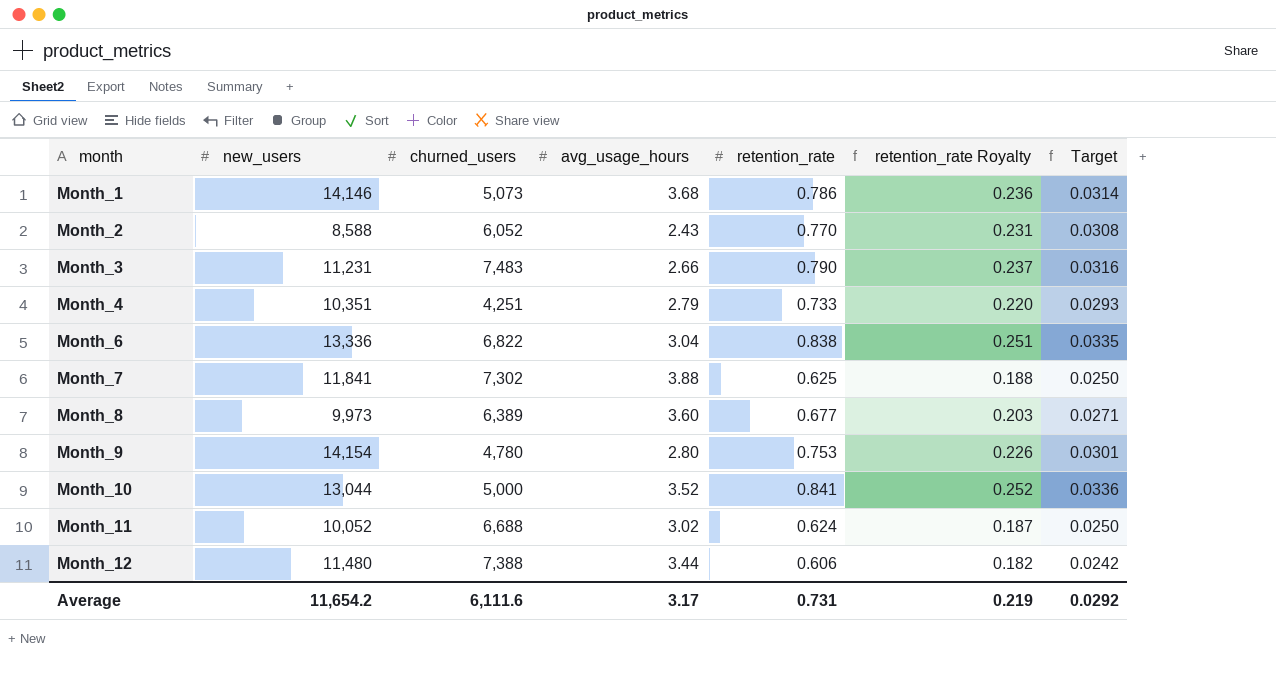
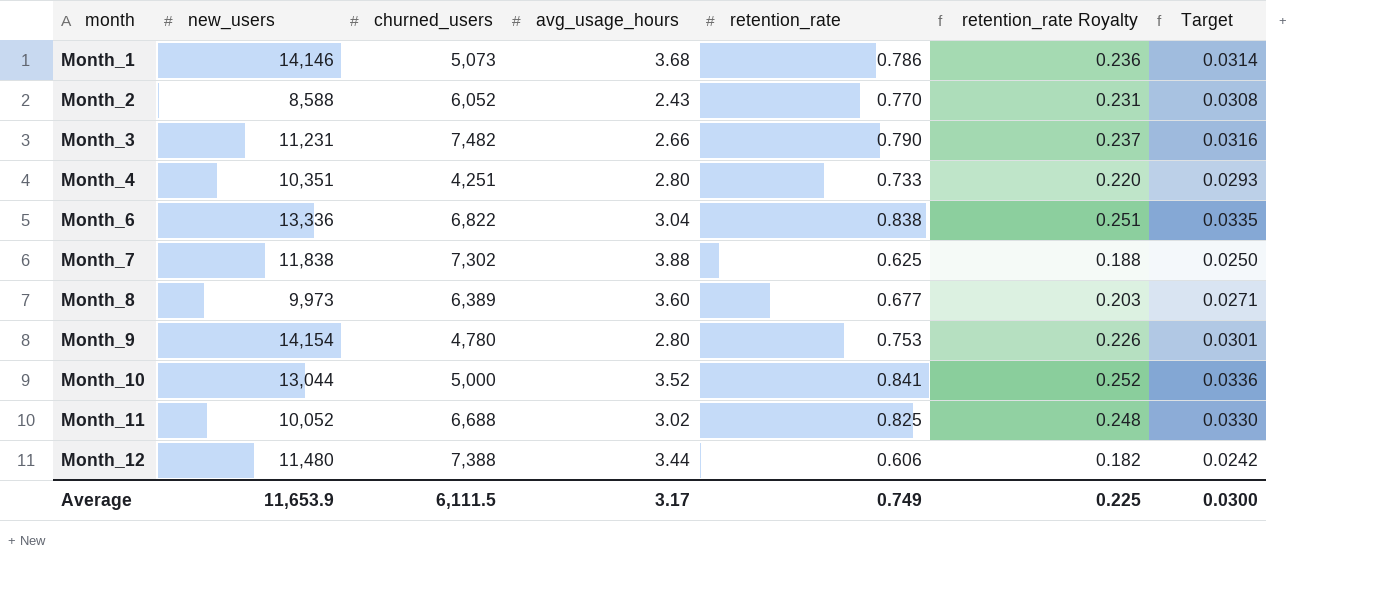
Month_3 | churned_users: 7,483 -> 7,482
Month_4 | avg_usage_hours: 2.79 -> 2.80
Month_7 | new_users: 11,841 -> 11,838
Month_11 | retention_rate: 0.624 -> 0.825
Month_11 | retention_rate Royalty: 0.187 -> 0.248
Month_11 | Target: 0.0250 -> 0.0330
Average | new_users: 11,654.2 -> 11,653.9
Average | churned_users: 6,111.6 -> 6,111.5
Average | retention_rate: 0.731 -> 0.749
Average | retention_rate Royalty: 0.219 -> 0.225
Average | Target: 0.0292 -> 0.0300

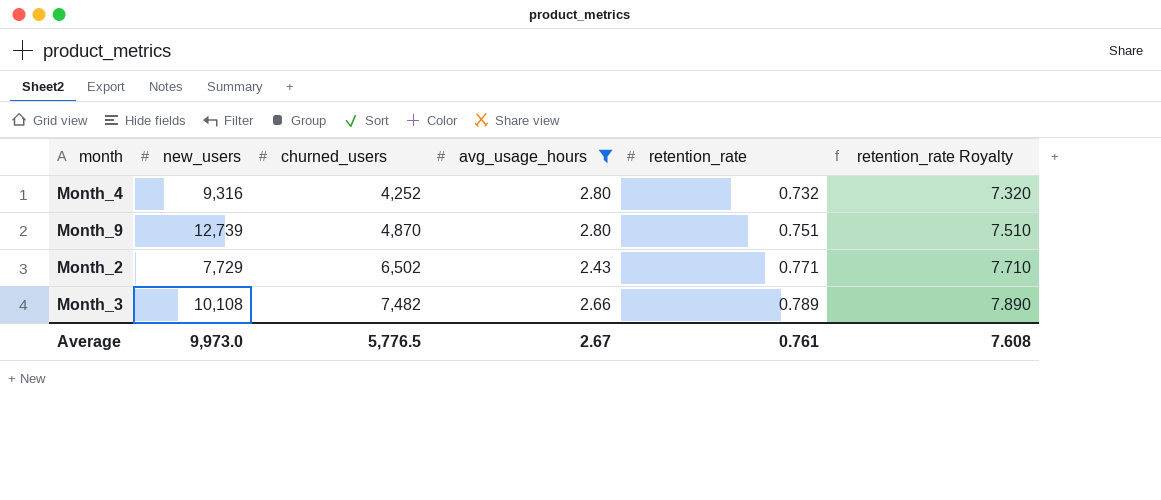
filter: none -> avg_usage_hours <= 2.80
row order: month ascending -> churned_users ascending
column Target | formula: [retention_rate] * 0.04 -> none
column retention_rate Royalty | formula: [retention_rate] * 0.3 -> [retention_rate] * 10
Month_4 | new_users: 10,351 -> 9,316
Month_4 | churned_users: 4,251 -> 4,252
Month_4 | retention_rate: 0.733 -> 0.732
Month_9 | new_users: 14,154 -> 12,739
Month_9 | churned_users: 4,780 -> 4,870
Month_9 | retention_rate: 0.753 -> 0.751
Month_2 | new_users: 8,588 -> 7,729
Month_2 | churned_users: 6,052 -> 6,502
Month_2 | retention_rate: 0.770 -> 0.771
Month_3 | new_users: 11,231 -> 10,108
Month_3 | retention_rate: 0.790 -> 0.789
Average | new_users: 11,653.9 -> 9,973.0
Average | churned_users: 6,111.5 -> 5,776.5
Average | avg_usage_hours: 3.17 -> 2.67
Average | retention_rate: 0.749 -> 0.761
Average | retention_rate Royalty: 0.225 -> 7.608

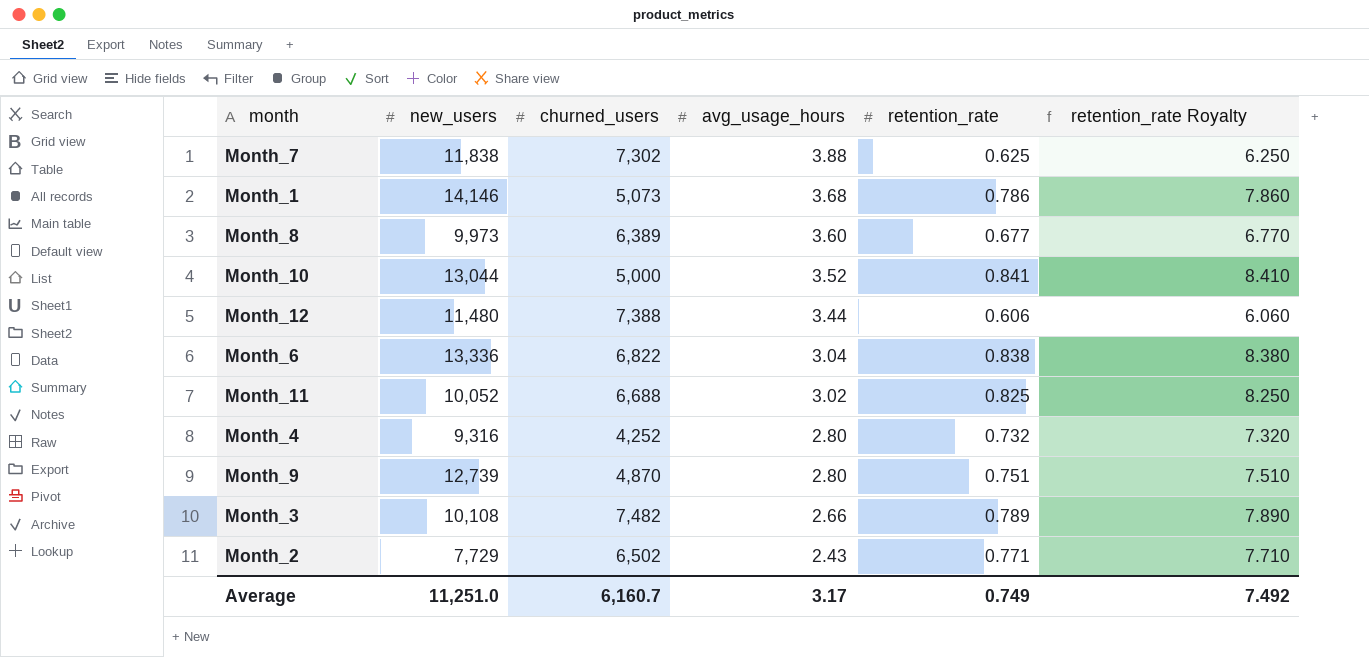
filter: avg_usage_hours <= 2.80 -> none
row order: churned_users ascending -> avg_usage_hours descending
Average | new_users: 9,973.0 -> 11,251.0
Average | churned_users: 5,776.5 -> 6,160.7
Average | avg_usage_hours: 2.67 -> 3.17
Average | retention_rate: 0.761 -> 0.749
Average | retention_rate Royalty: 7.608 -> 7.492

